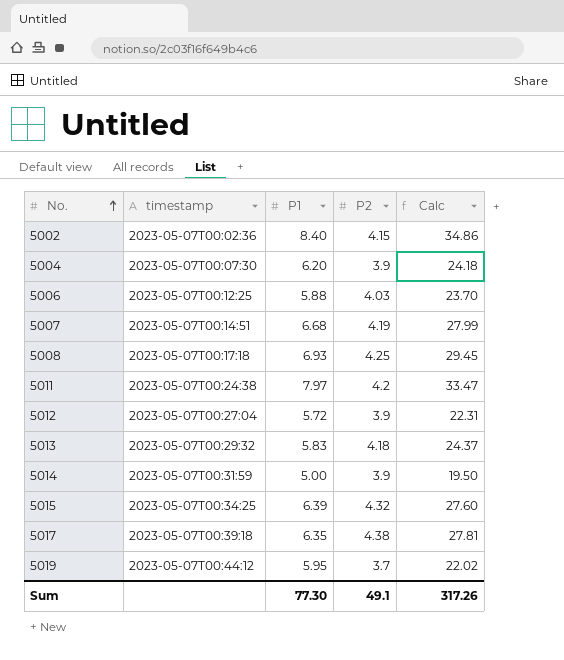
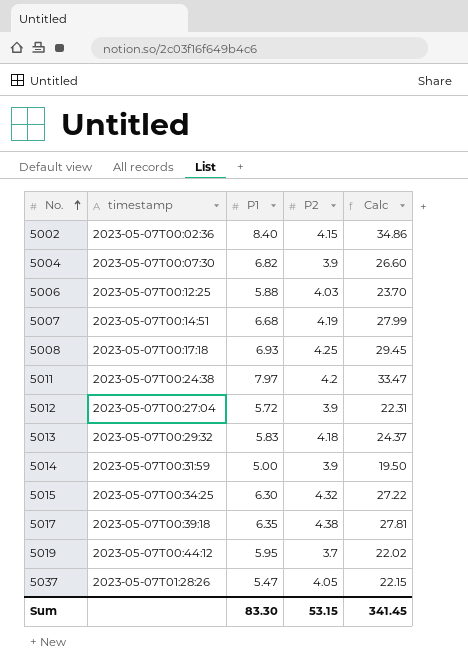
5004 | P1: 6.20 -> 6.82
5004 | Calc: 24.18 -> 26.60
5015 | P1: 6.39 -> 6.30
5015 | Calc: 27.60 -> 27.22
row 5037: none -> 2023-05-07T01:28:26 | 5.47 | 4.05 | 22.15
Sum | P1: 77.30 -> 83.30
Sum | P2: 49.1 -> 53.15
Sum | Calc: 317.26 -> 341.45

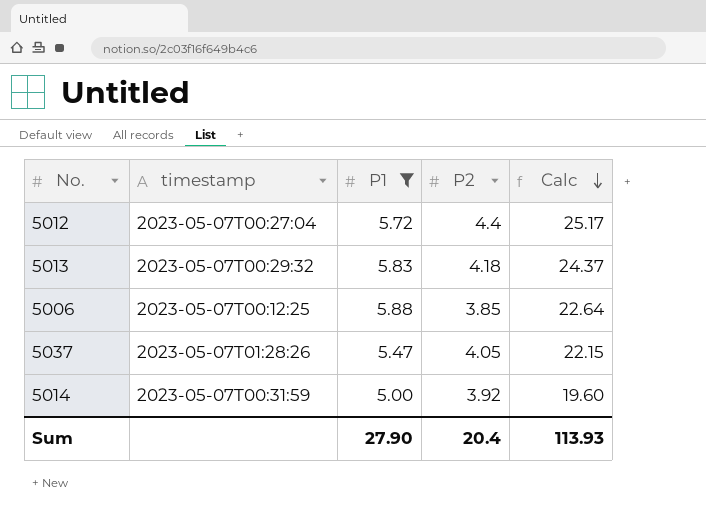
filter: none -> P1 <= 5.88
row order: No. ascending -> Calc descending
5012 | P2: 3.9 -> 4.4
5012 | Calc: 22.31 -> 25.17
5006 | P2: 4.03 -> 3.85
5006 | Calc: 23.70 -> 22.64
5014 | P2: 3.9 -> 3.92
5014 | Calc: 19.50 -> 19.60
Sum | P1: 83.30 -> 27.90
Sum | P2: 53.15 -> 20.4
Sum | Calc: 341.45 -> 113.93

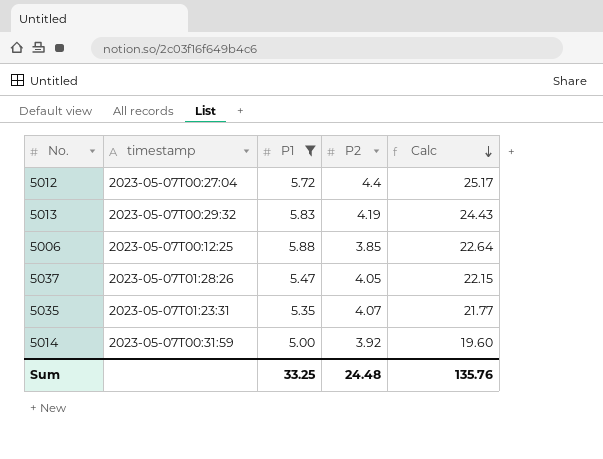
5013 | P2: 4.18 -> 4.19
5013 | Calc: 24.37 -> 24.43
row 5035: none -> 2023-05-07T01:23:31 | 5.35 | 4.07 | 21.77
Sum | P1: 27.90 -> 33.25
Sum | P2: 20.4 -> 24.48
Sum | Calc: 113.93 -> 135.76

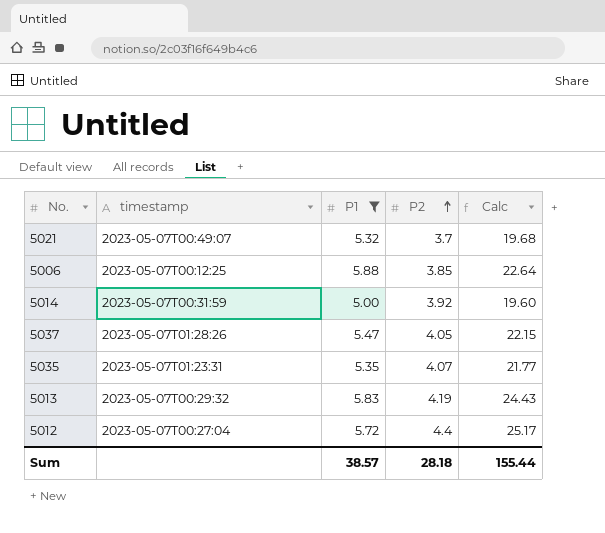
row order: Calc descending -> P2 ascending
row 5021: none -> 2023-05-07T00:49:07 | 5.32 | 3.7 | 19.68
Sum | P1: 33.25 -> 38.57
Sum | P2: 24.48 -> 28.18
Sum | Calc: 135.76 -> 155.44

